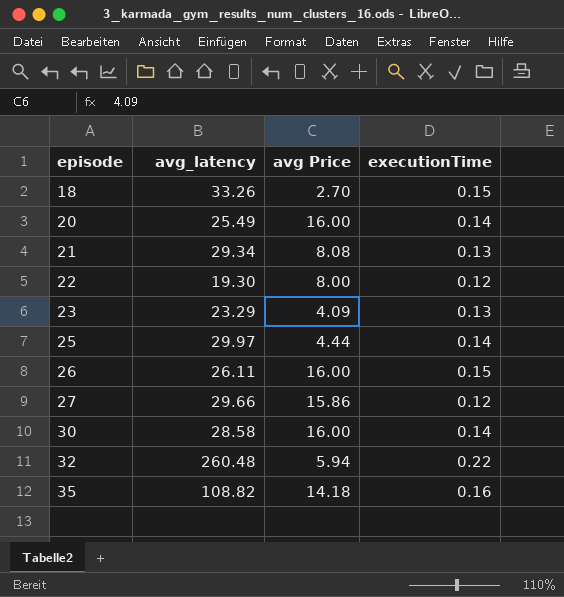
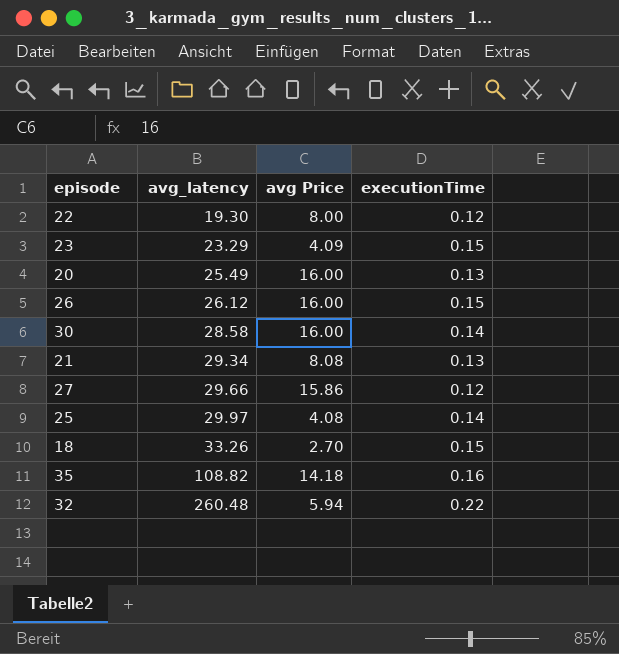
row order: episode ascending -> avg_latency ascending
23 | executionTime: 0.13 -> 0.15
20 | executionTime: 0.14 -> 0.13
26 | avg_latency: 26.11 -> 26.12
25 | avg Price: 4.44 -> 4.08

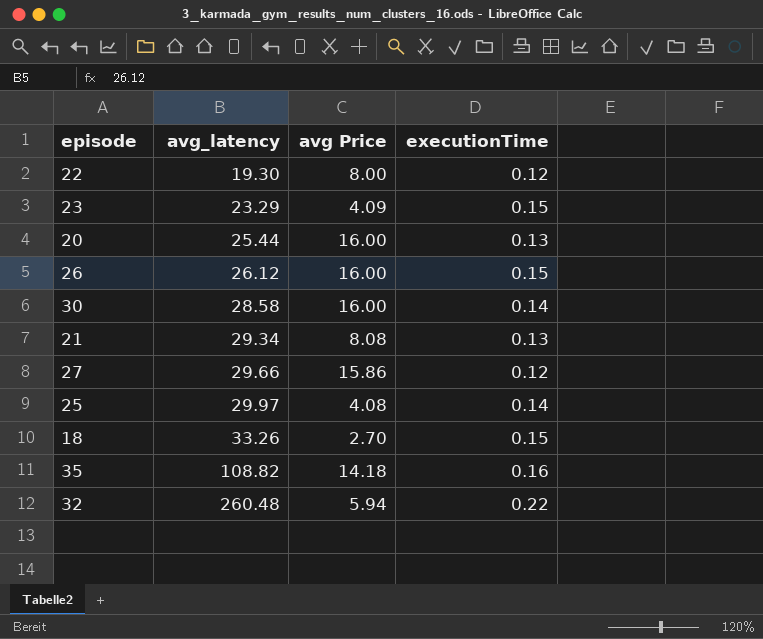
20 | avg_latency: 25.49 -> 25.44

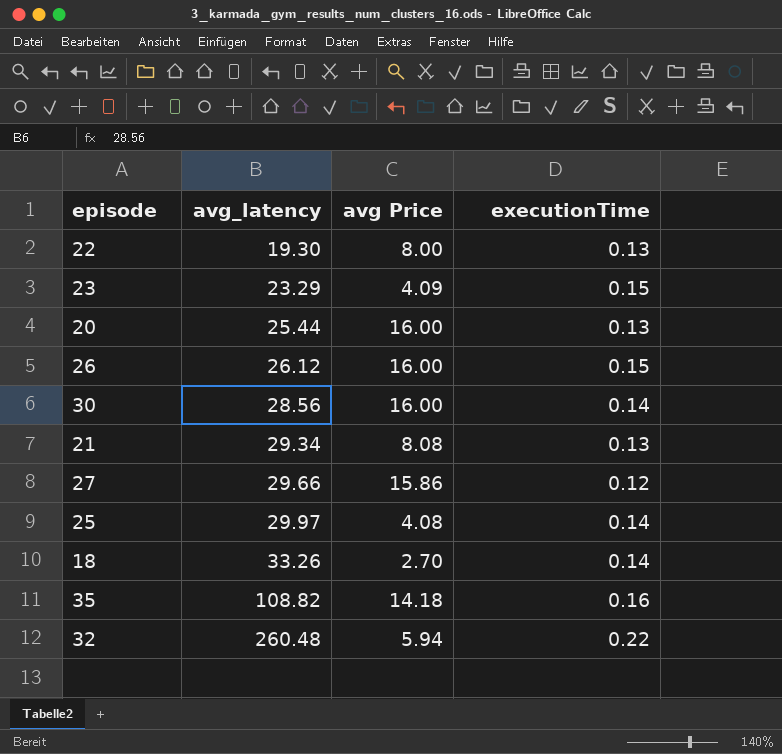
22 | executionTime: 0.12 -> 0.13
30 | avg_latency: 28.58 -> 28.56
18 | executionTime: 0.15 -> 0.14

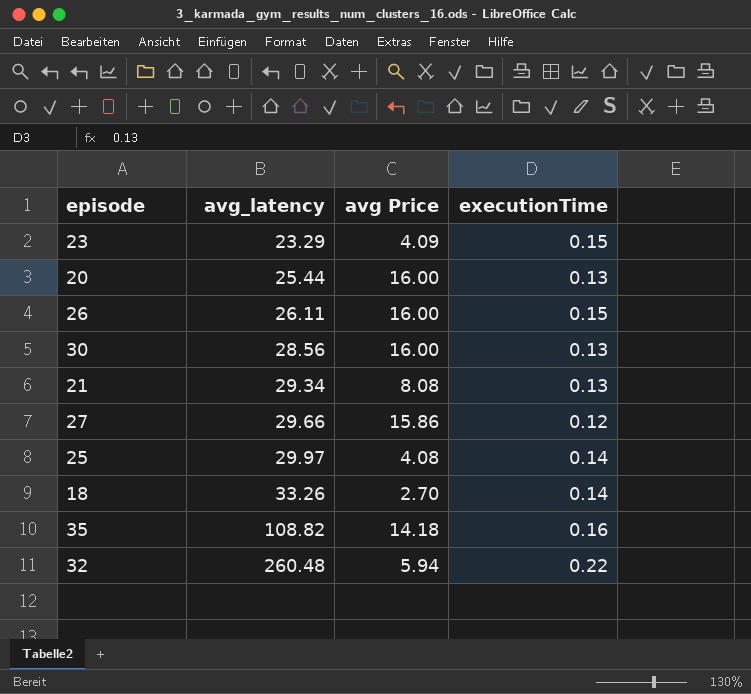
row 22: 19.30 | 8.00 | 0.13 -> none
26 | avg_latency: 26.12 -> 26.11
30 | executionTime: 0.14 -> 0.13

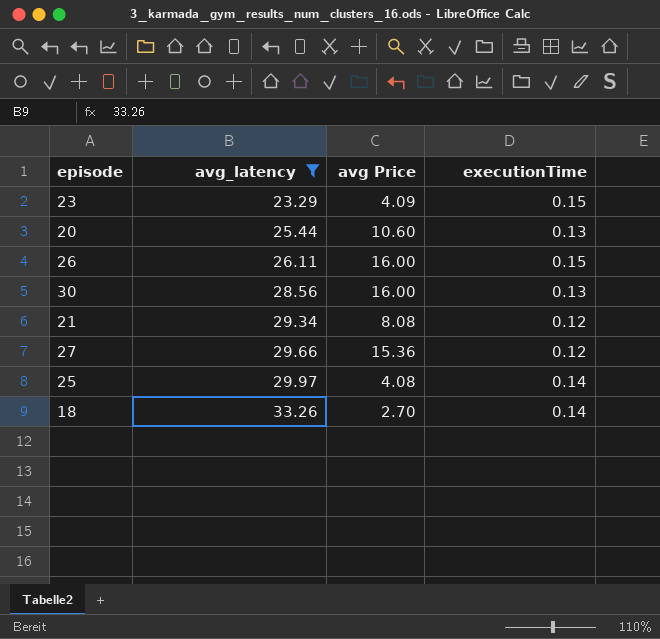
filter: none -> avg_latency <= 33.26
20 | avg Price: 16.00 -> 10.60
21 | executionTime: 0.13 -> 0.12
27 | avg Price: 15.86 -> 15.36

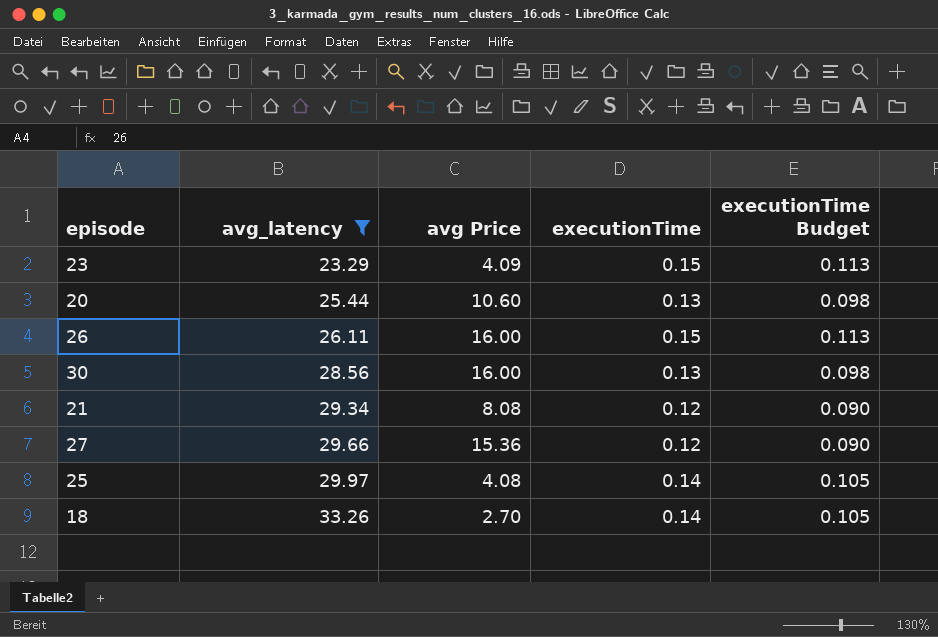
column executionTime Budget | formula: none -> [executionTime] * 0.75

